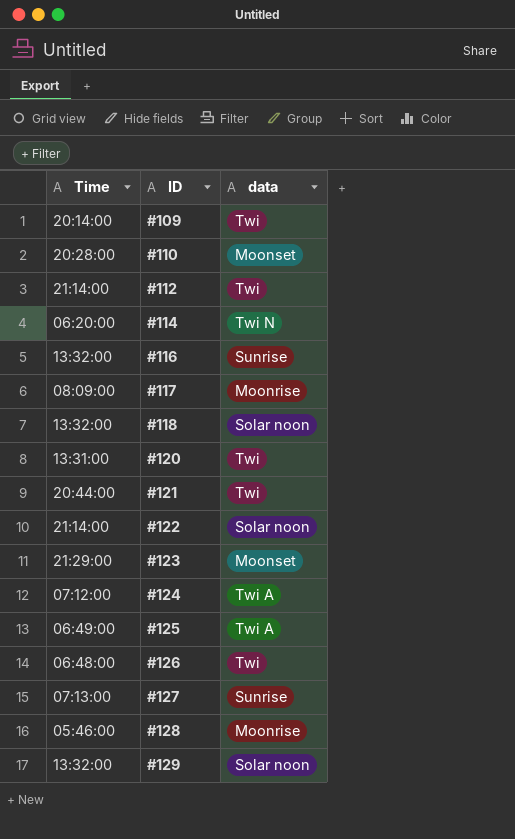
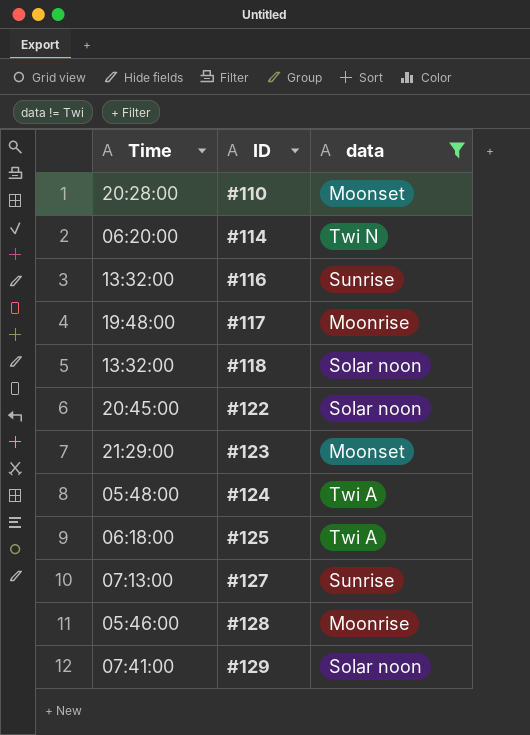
filter: none -> data != Twi
#117 | Time: 08:09:00 -> 19:48:00
#122 | Time: 21:14:00 -> 20:45:00
#124 | Time: 07:12:00 -> 05:48:00
#125 | Time: 06:49:00 -> 06:18:00
#129 | Time: 13:32:00 -> 07:41:00

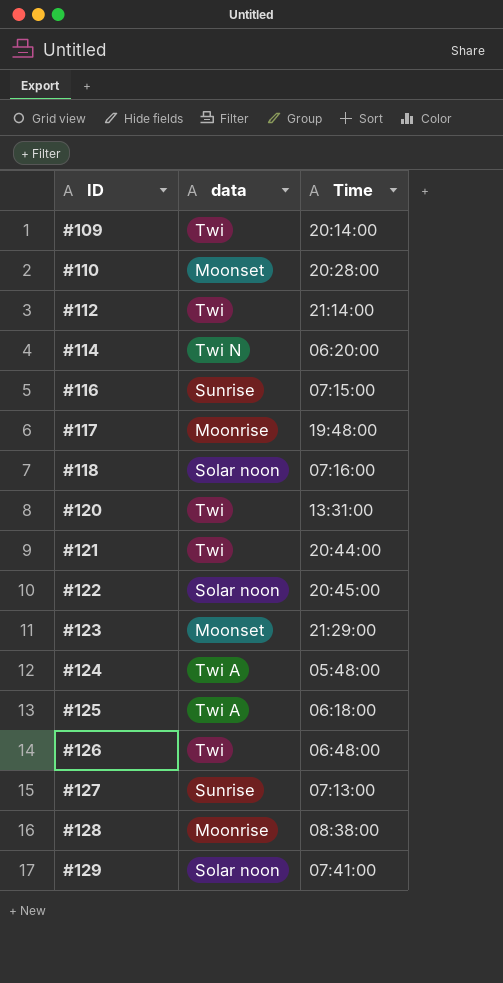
filter: data != Twi -> none
column Time | position: 1 -> 3
#116 | Time: 13:32:00 -> 07:15:00
#118 | Time: 13:32:00 -> 07:16:00
#128 | Time: 05:46:00 -> 08:38:00

